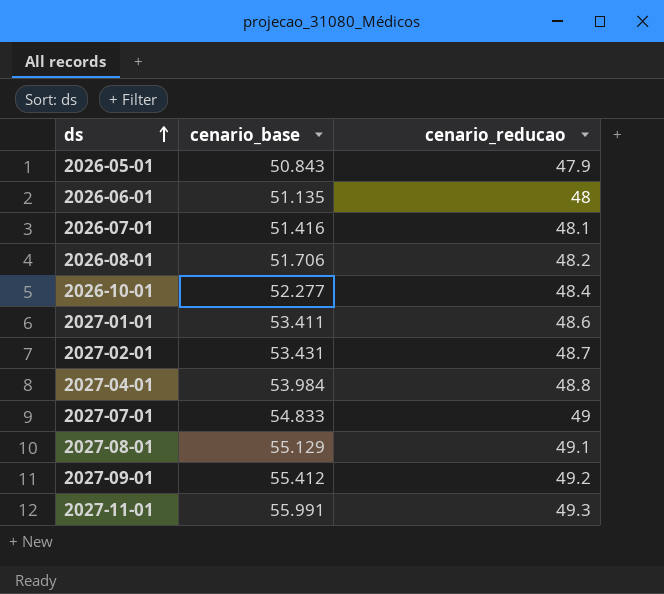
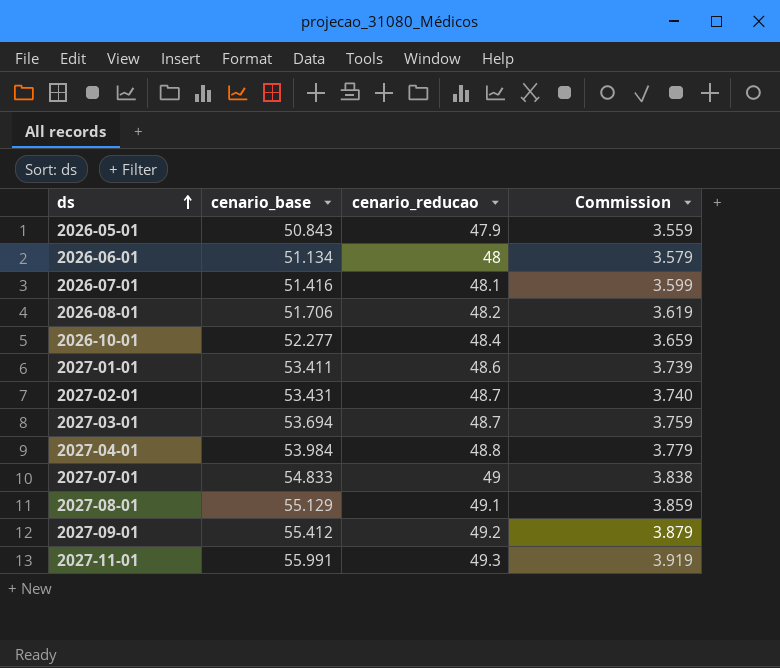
column Commission | formula: none -> [cenario_base] * 0.07
2026-06-01 | cenario_base: 51.135 -> 51.134
row 2027-03-01: none -> 53.694 | 48.7 | 3.759

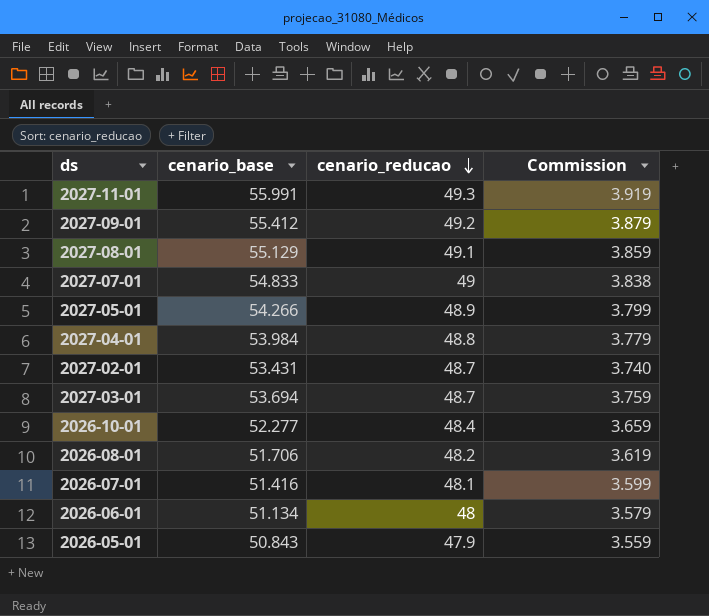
row order: ds ascending -> cenario_reducao descending
row 2027-01-01: 53.411 | 48.6 | 3.739 -> none
row 2027-05-01: none -> 54.266 | 48.9 | 3.799

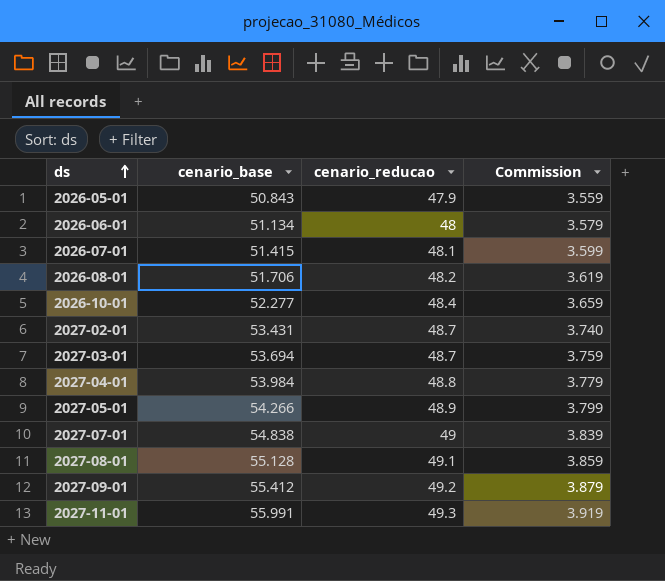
row order: cenario_reducao descending -> ds ascending
2026-07-01 | cenario_base: 51.416 -> 51.415
2027-07-01 | cenario_base: 54.833 -> 54.838
2027-07-01 | Commission: 3.838 -> 3.839
2027-08-01 | cenario_base: 55.129 -> 55.128

